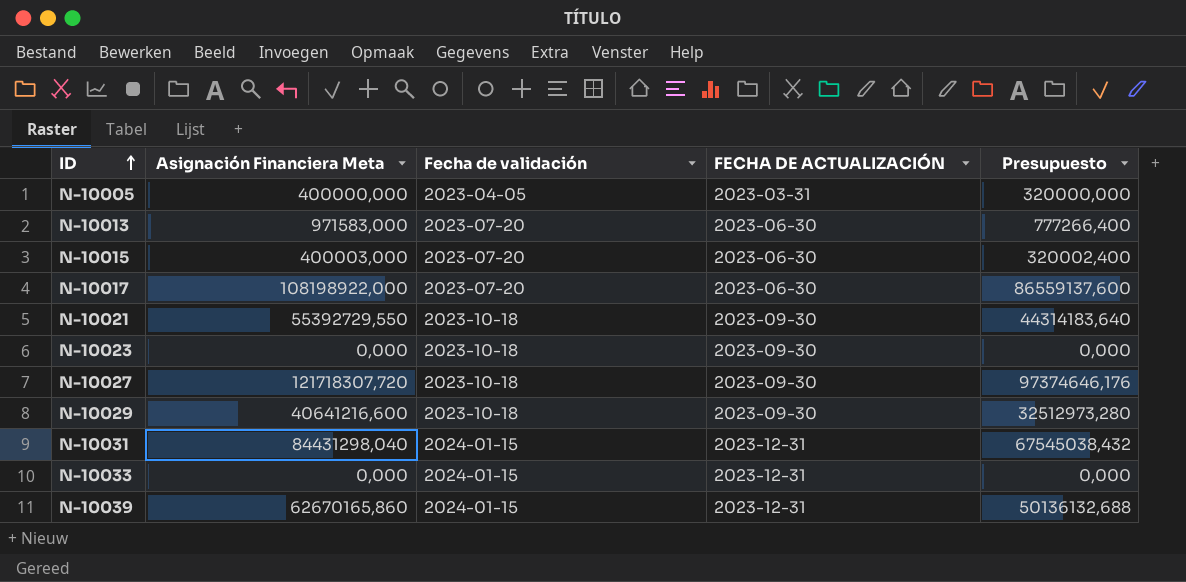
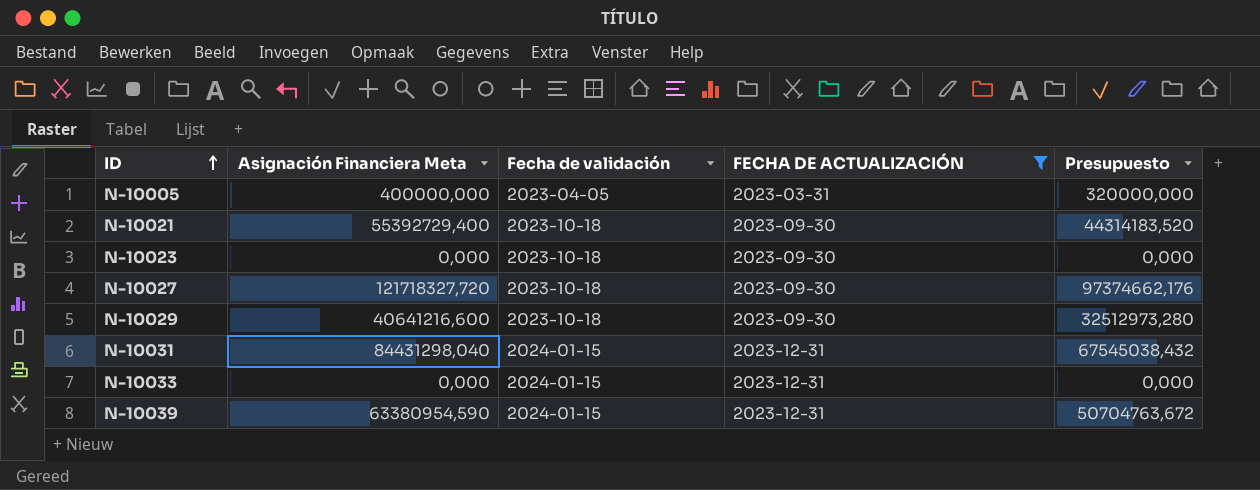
filter: none -> FECHA DE ACTUALIZACIÓN != 2023-06-30
N-10021 | Asignación Financiera Meta: 55392729,550 -> 55392729,400
N-10021 | Presupuesto: 44314183,640 -> 44314183,520
N-10027 | Asignación Financiera Meta: 121718307,720 -> 121718327,720
N-10027 | Presupuesto: 97374646,176 -> 97374662,176
N-10039 | Asignación Financiera Meta: 62670165,860 -> 63380954,590
N-10039 | Presupuesto: 50136132,688 -> 50704763,672

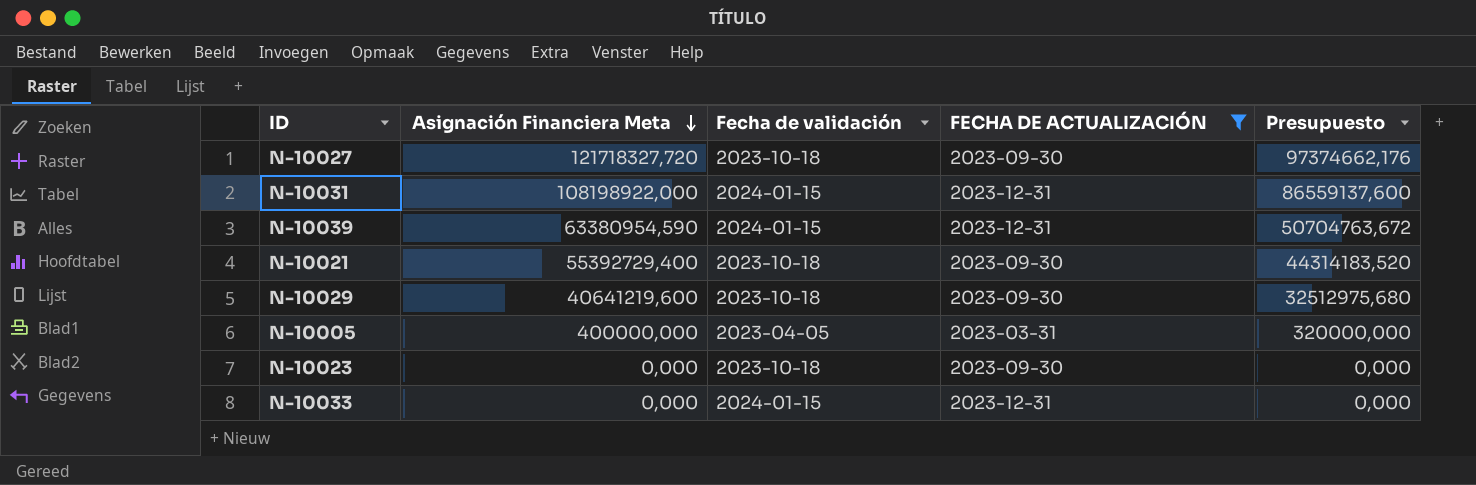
row order: ID ascending -> Asignación Financiera Meta descending
N-10031 | Asignación Financiera Meta: 84431298,040 -> 108198922,000
N-10031 | Presupuesto: 67545038,432 -> 86559137,600
N-10029 | Asignación Financiera Meta: 40641216,600 -> 40641219,600
N-10029 | Presupuesto: 32512973,280 -> 32512975,680

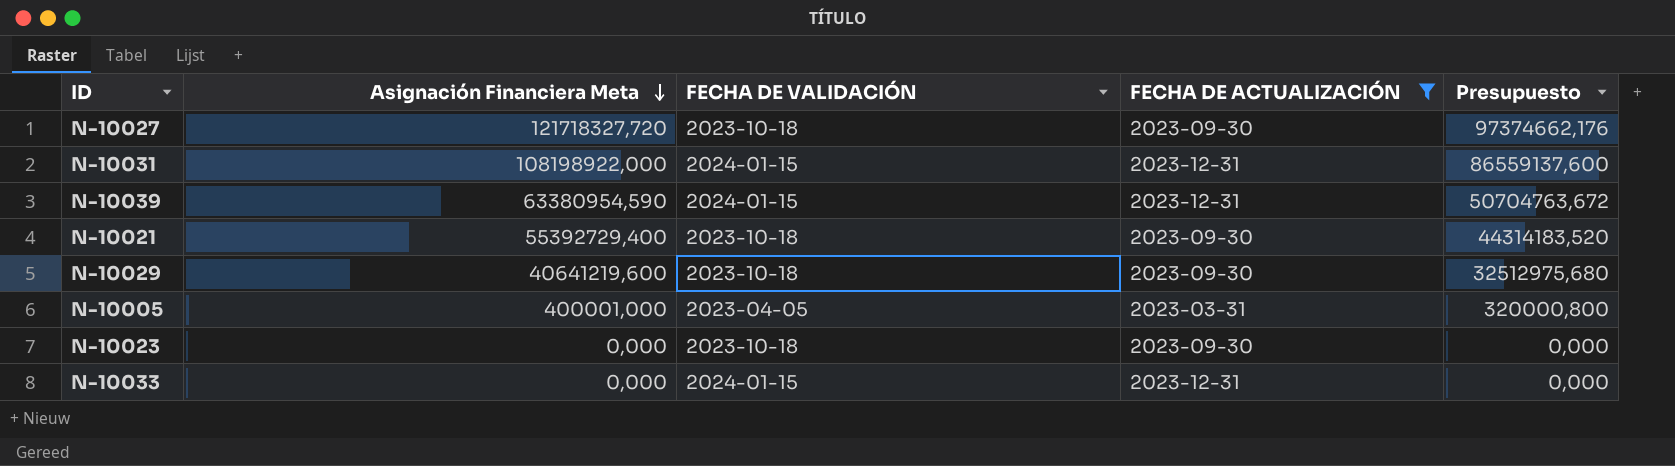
column name: Fecha de validación -> FECHA DE VALIDACIÓN
N-10005 | Asignación Financiera Meta: 400000,000 -> 400001,000
N-10005 | Presupuesto: 320000,000 -> 320000,800

